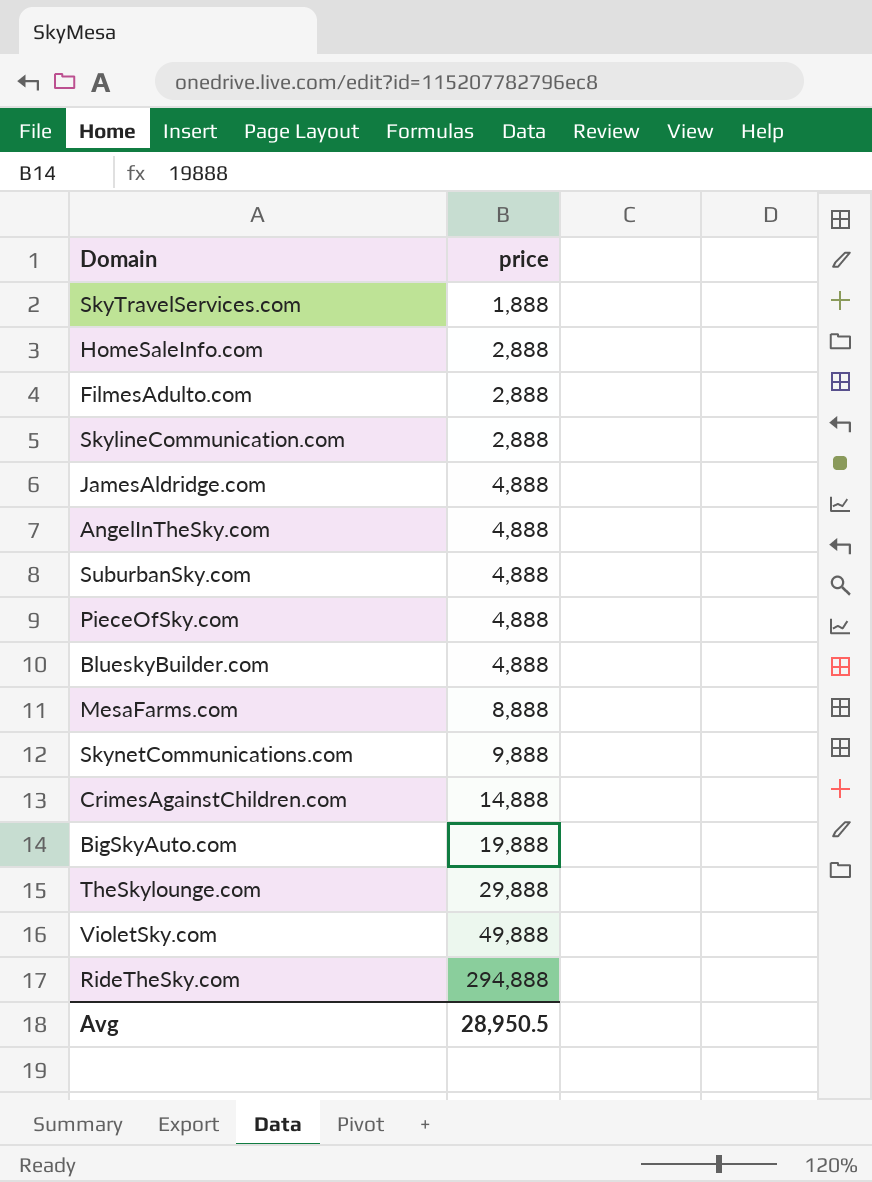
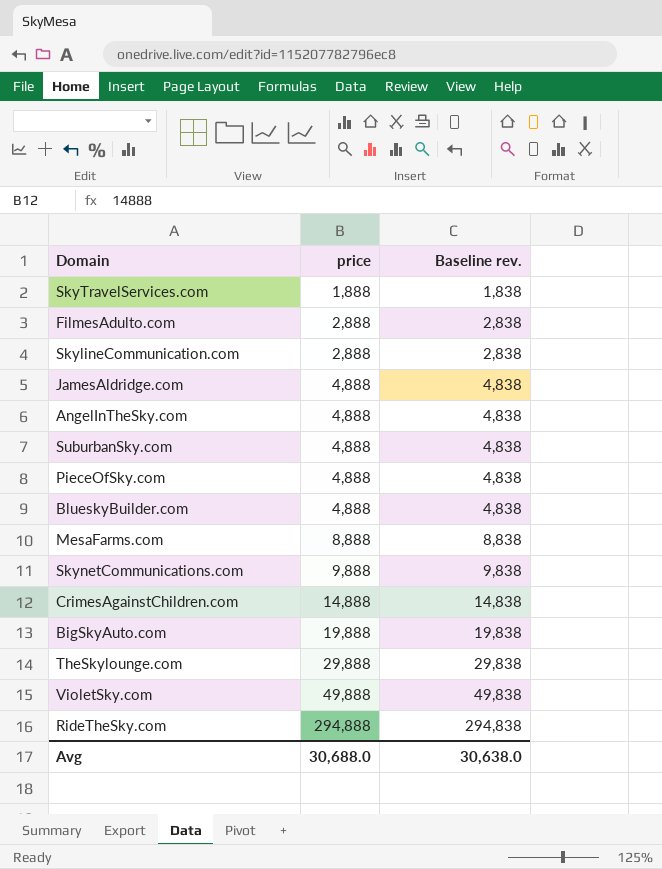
column Baseline rev. | formula: none -> [price] - 50
row HomeSaleInfo.com: 2,888 -> none
Avg | price: 28,950.5 -> 30,688.0

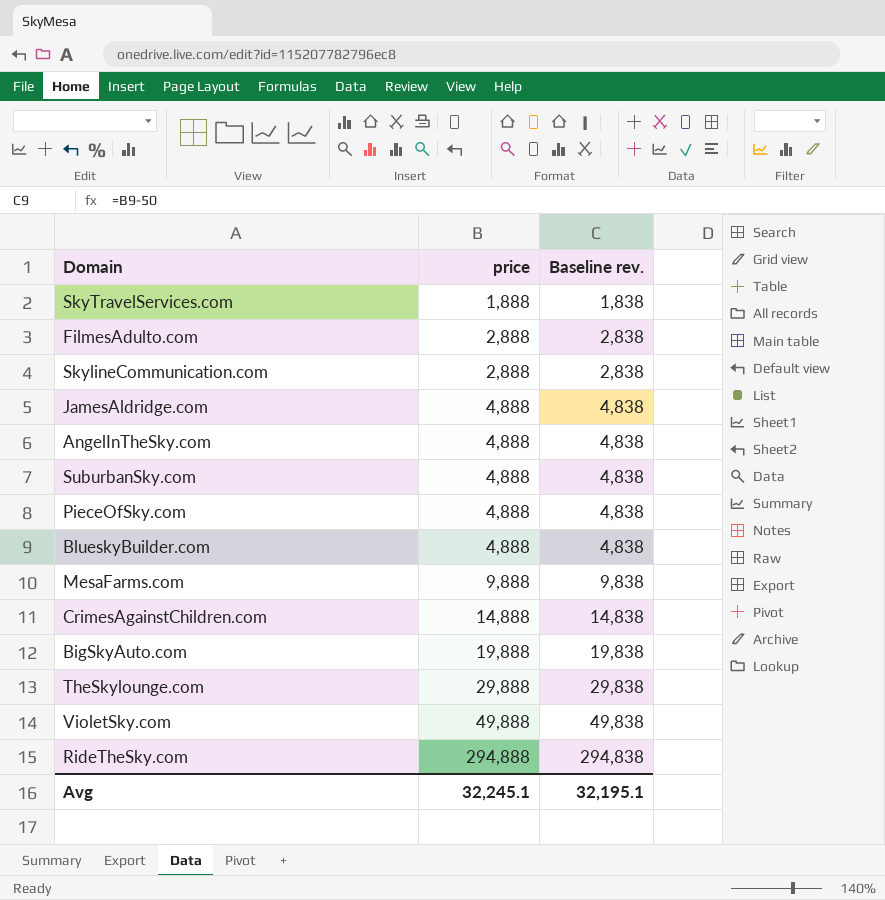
row SkynetCommunications.com: 9,888 | 9,838 -> none
MesaFarms.com | price: 8,888 -> 9,888
MesaFarms.com | Baseline rev.: 8,838 -> 9,838
Avg | price: 30,688.0 -> 32,245.1
Avg | Baseline rev.: 30,638.0 -> 32,195.1

